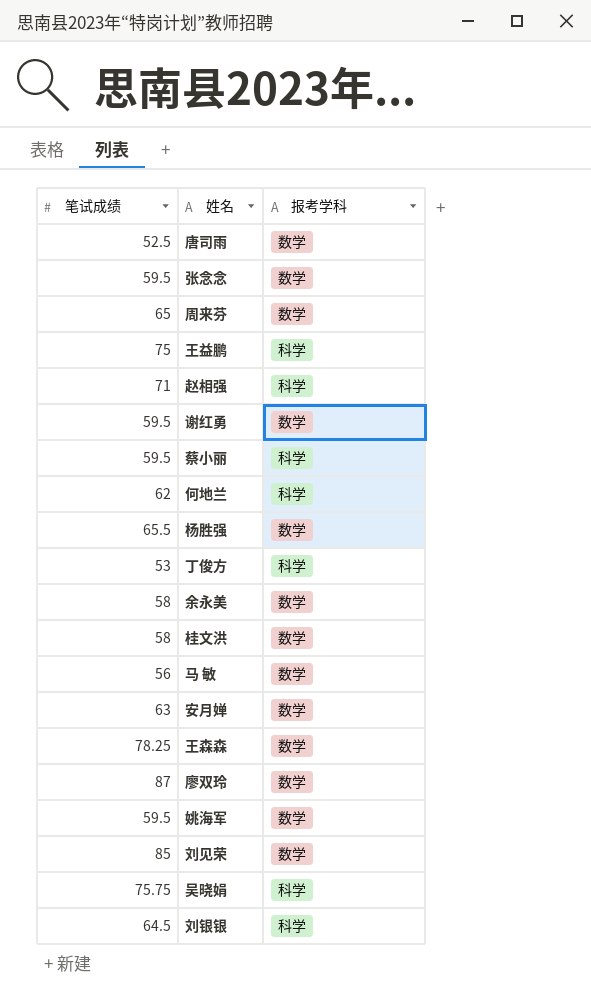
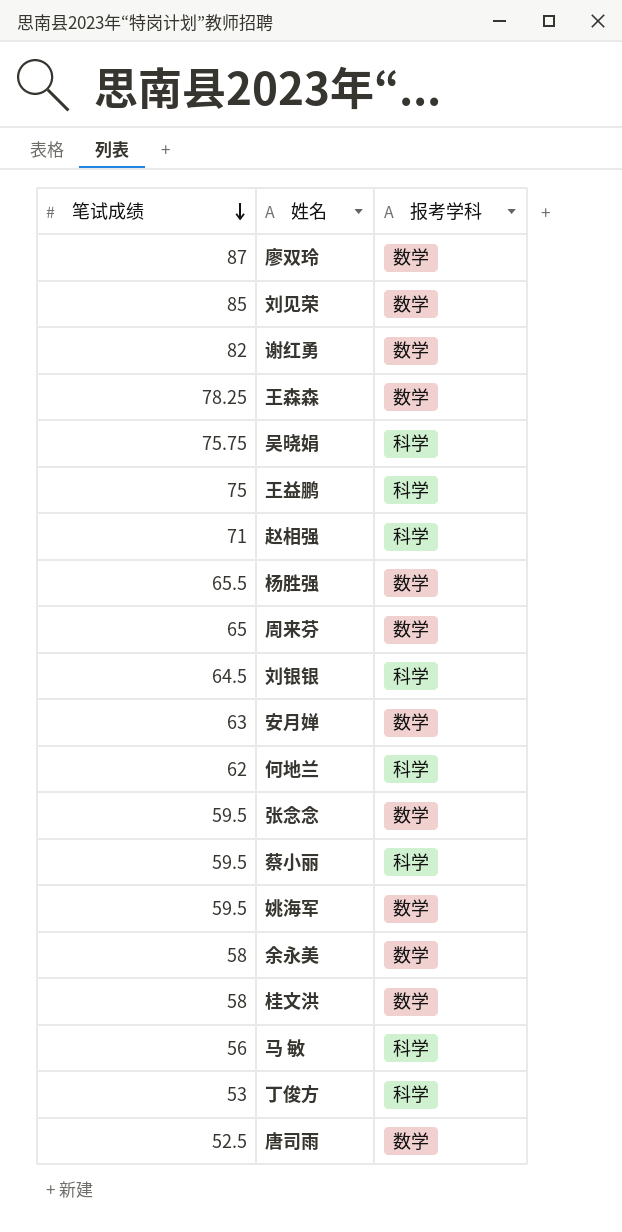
row order: none -> 笔试成绩 descending
谢红勇 | 笔试成绩: 59.5 -> 82
马 敏 | 报考学科: 数学 -> 科学

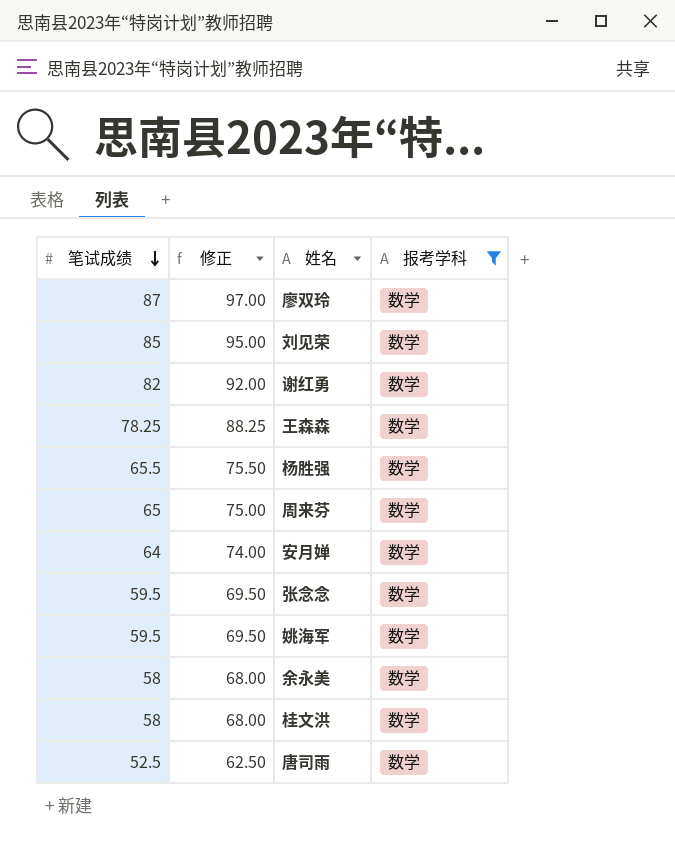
filter: none -> 报考学科 = 数学
column 修正 | formula: none -> [笔试成绩] + 10
安月婵 | 笔试成绩: 63 -> 64

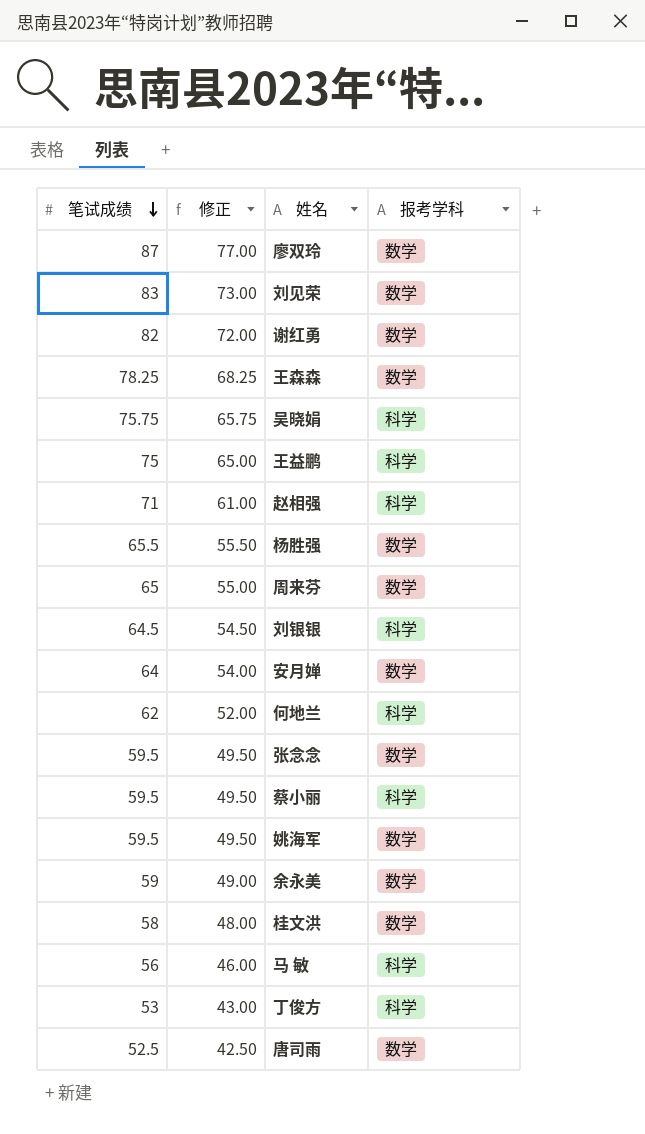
filter: 报考学科 = 数学 -> none
column 修正 | formula: [笔试成绩] + 10 -> [笔试成绩] - 10
刘见荣 | 笔试成绩: 85 -> 83
余永美 | 笔试成绩: 58 -> 59

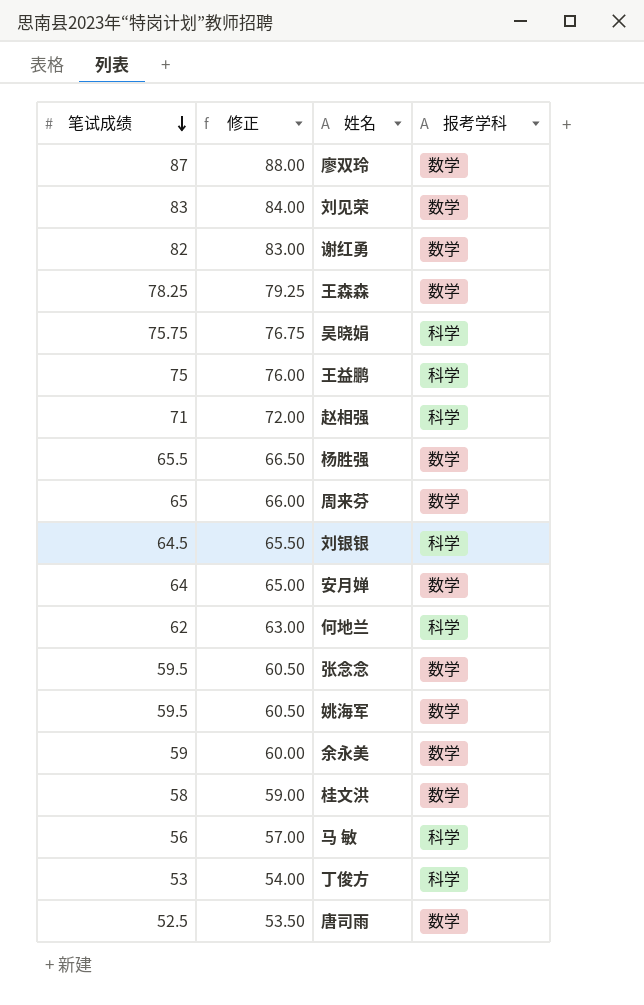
column 修正 | formula: [笔试成绩] - 10 -> [笔试成绩] + 1
row 蔡小丽: 59.5 | 49.50 | 科学 -> none

